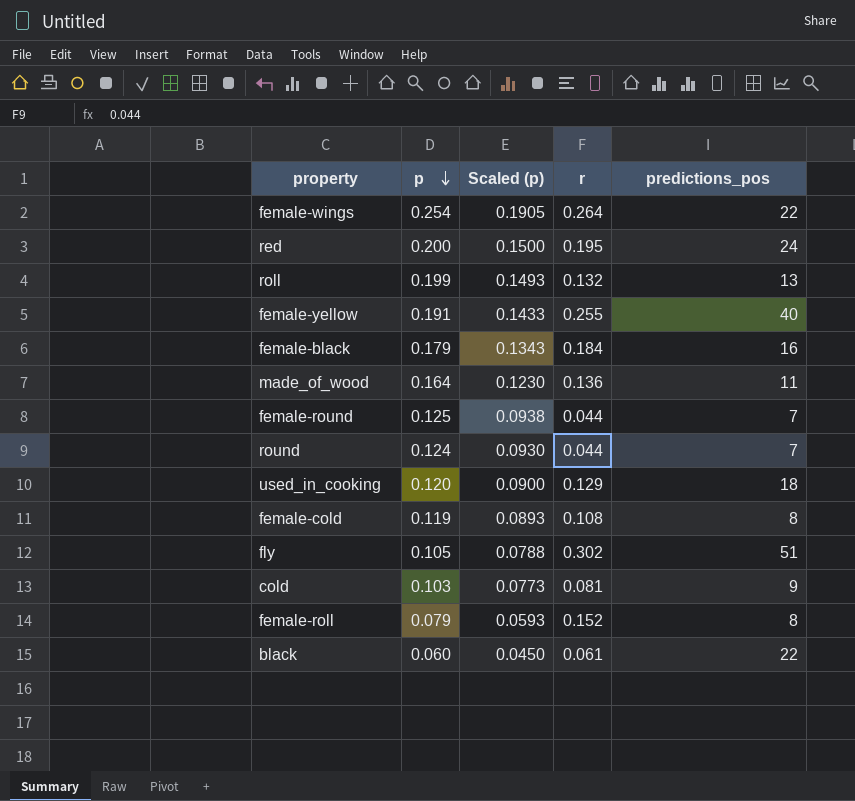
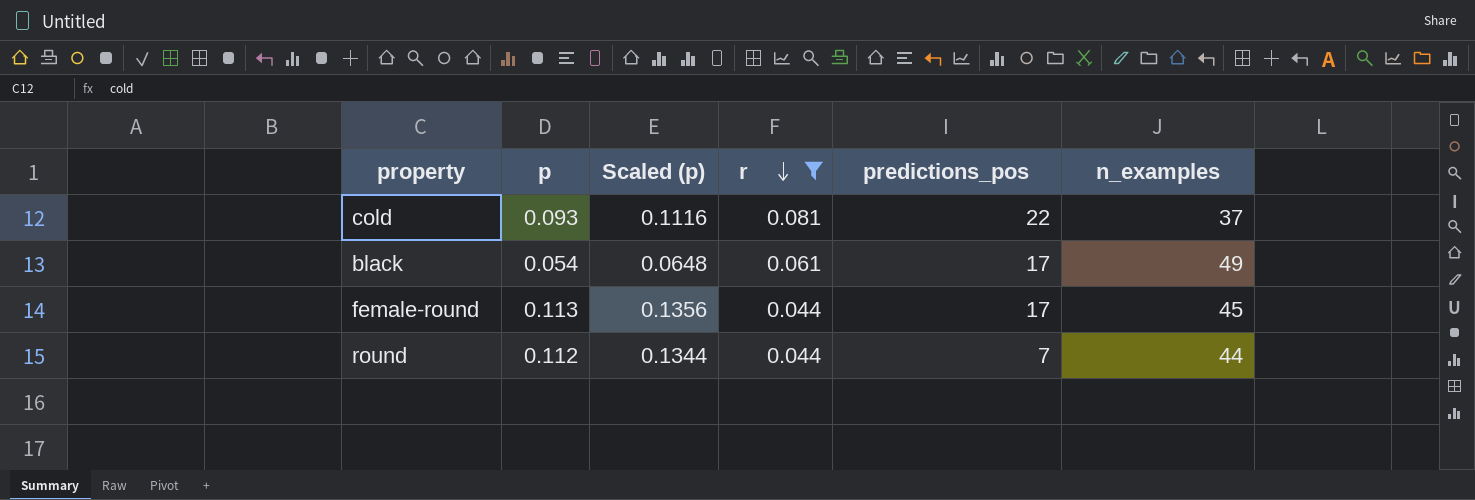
filter: none -> r <= 0.081
row order: p descending -> r descending
column Scaled (p) | formula: [p] * 0.75 -> [p] * 1.2
column n_examples | position: none -> 6
cold | p: 0.103 -> 0.093
cold | predictions_pos: 9 -> 22
black | p: 0.060 -> 0.054
black | predictions_pos: 22 -> 17
female-round | p: 0.125 -> 0.113
female-round | predictions_pos: 7 -> 17
round | p: 0.124 -> 0.112

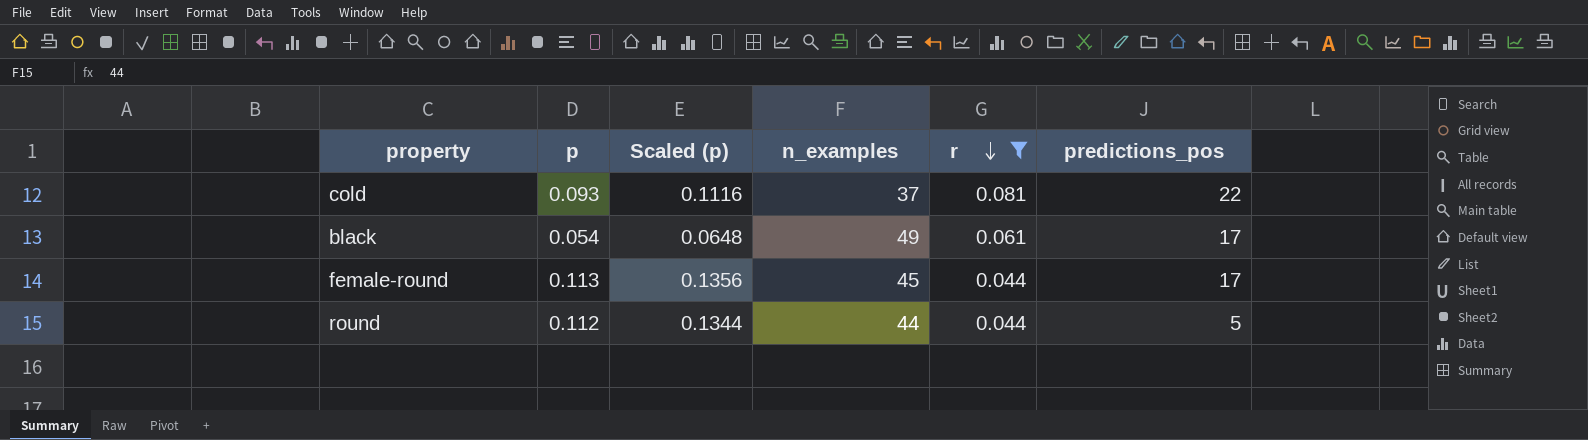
column n_examples | position: 6 -> 4
round | predictions_pos: 7 -> 5

